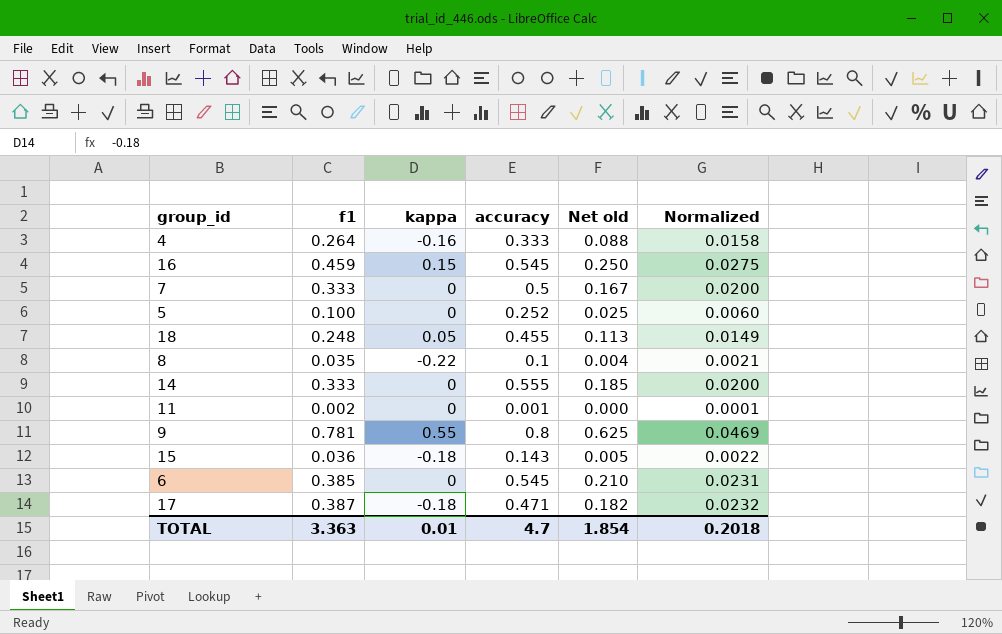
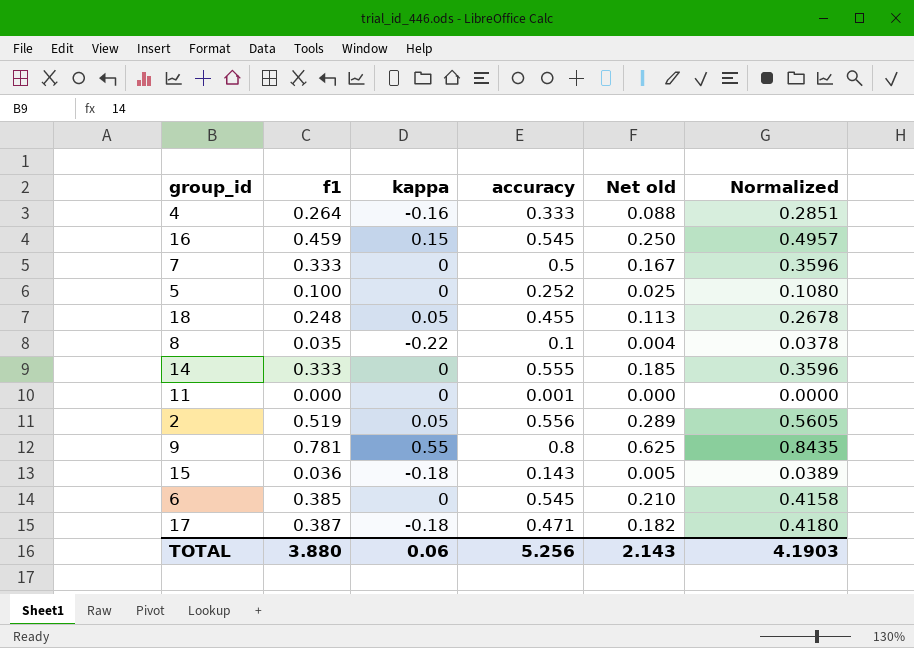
column Normalized | formula: [f1] * 0.06 -> [f1] * 1.08
11 | f1: 0.002 -> 0.000
row 2: none -> 0.519 | 0.05 | 0.556 | 0.289 | 0.5605
TOTAL | f1: 3.363 -> 3.880
TOTAL | kappa: 0.01 -> 0.06
TOTAL | accuracy: 4.7 -> 5.256
TOTAL | Net old: 1.854 -> 2.143
TOTAL | Normalized: 0.2018 -> 4.1903

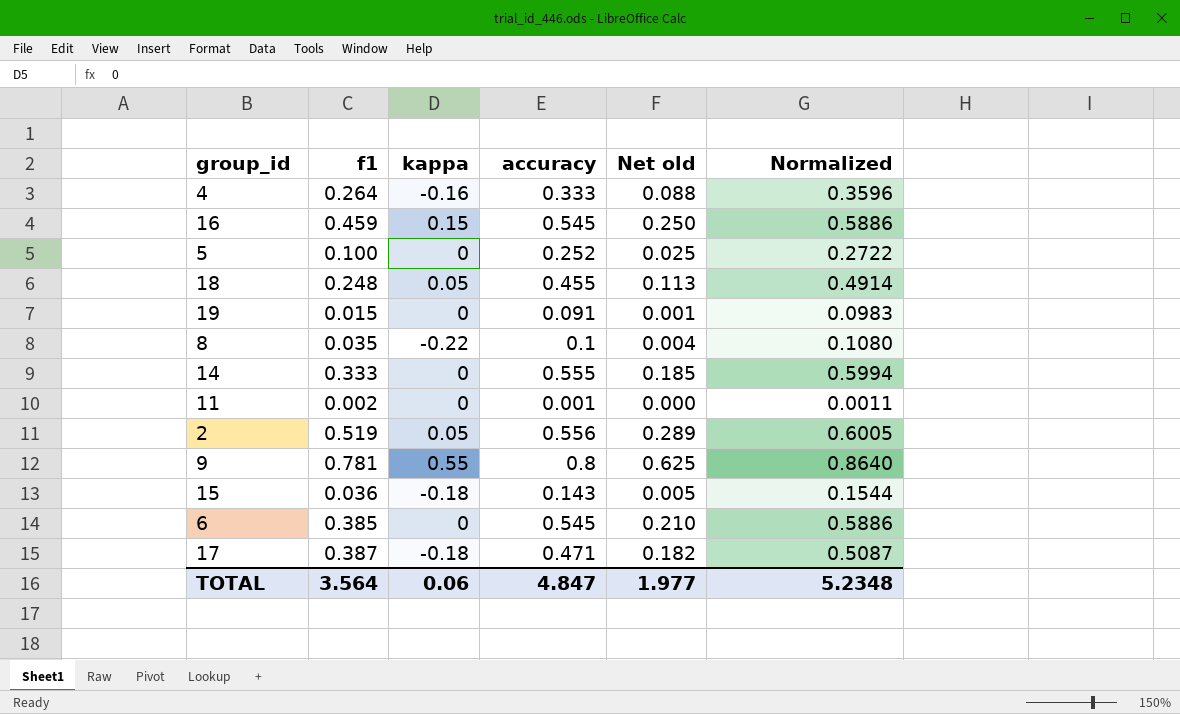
column Normalized | formula: [f1] * 1.08 -> [accuracy] * 1.08
row 7: 0.333 | 0 | 0.5 | 0.167 | 0.3596 -> none
row 19: none -> 0.015 | 0 | 0.091 | 0.001 | 0.0983
11 | f1: 0.000 -> 0.002
TOTAL | f1: 3.880 -> 3.564
TOTAL | accuracy: 5.256 -> 4.847
TOTAL | Net old: 2.143 -> 1.977
TOTAL | Normalized: 4.1903 -> 5.2348

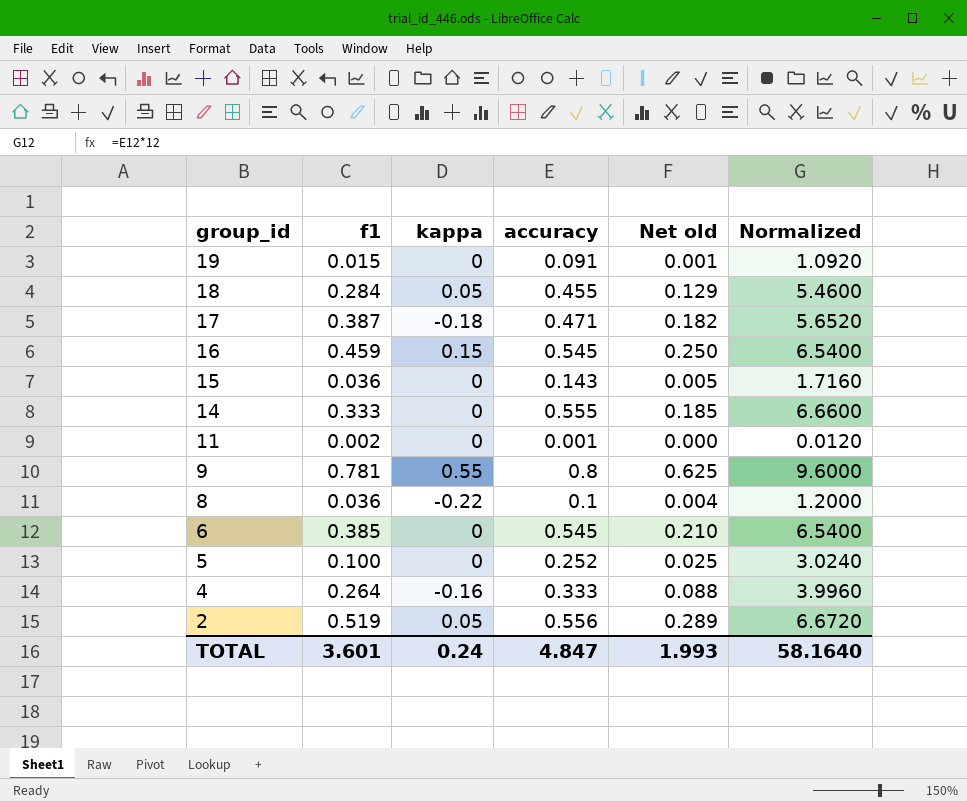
row order: none -> group_id descending
column Normalized | formula: [accuracy] * 1.08 -> [accuracy] * 12
18 | f1: 0.248 -> 0.284
18 | Net old: 0.113 -> 0.129
15 | kappa: -0.18 -> 0
8 | f1: 0.035 -> 0.036
TOTAL | f1: 3.564 -> 3.601
TOTAL | kappa: 0.06 -> 0.24
TOTAL | Net old: 1.977 -> 1.993
TOTAL | Normalized: 5.2348 -> 58.1640

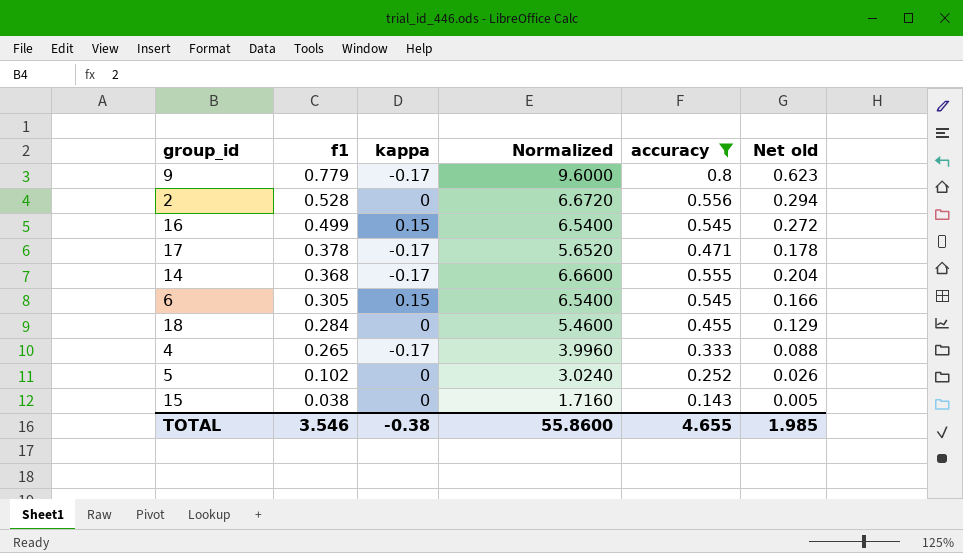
filter: none -> accuracy >= 0.143
row order: group_id descending -> f1 descending
column Normalized | position: 6 -> 4
9 | f1: 0.781 -> 0.779
9 | kappa: 0.55 -> -0.17
9 | Net old: 0.625 -> 0.623
2 | f1: 0.519 -> 0.528
2 | kappa: 0.05 -> 0
2 | Net old: 0.289 -> 0.294
16 | f1: 0.459 -> 0.499
16 | Net old: 0.250 -> 0.272
17 | f1: 0.387 -> 0.378
17 | kappa: -0.18 -> -0.17
17 | Net old: 0.182 -> 0.178
14 | f1: 0.333 -> 0.368
14 | kappa: 0 -> -0.17
14 | Net old: 0.185 -> 0.204
6 | f1: 0.385 -> 0.305
6 | kappa: 0 -> 0.15
6 | Net old: 0.210 -> 0.166
18 | kappa: 0.05 -> 0
4 | f1: 0.264 -> 0.265
4 | kappa: -0.16 -> -0.17
5 | f1: 0.100 -> 0.102
5 | Net old: 0.025 -> 0.026
15 | f1: 0.036 -> 0.038
TOTAL | f1: 3.601 -> 3.546
TOTAL | kappa: 0.24 -> -0.38
TOTAL | Normalized: 58.1640 -> 55.8600
TOTAL | accuracy: 4.847 -> 4.655
TOTAL | Net old: 1.993 -> 1.985

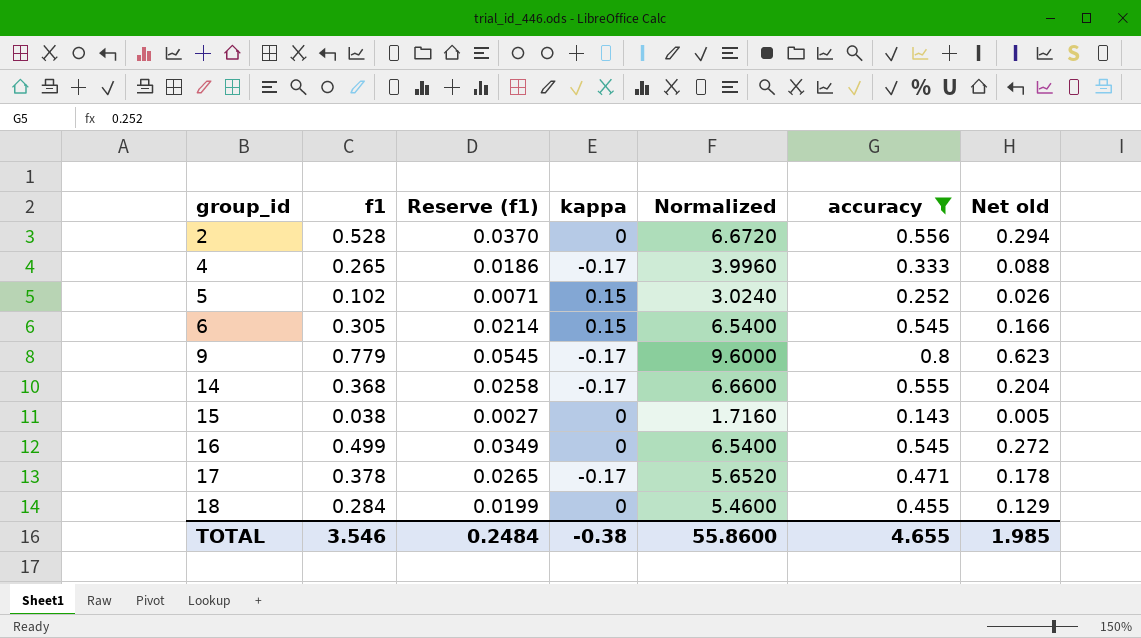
row order: f1 descending -> group_id ascending
column Reserve (f1) | formula: none -> [f1] * 0.07
5 | kappa: 0 -> 0.15
16 | kappa: 0.15 -> 0

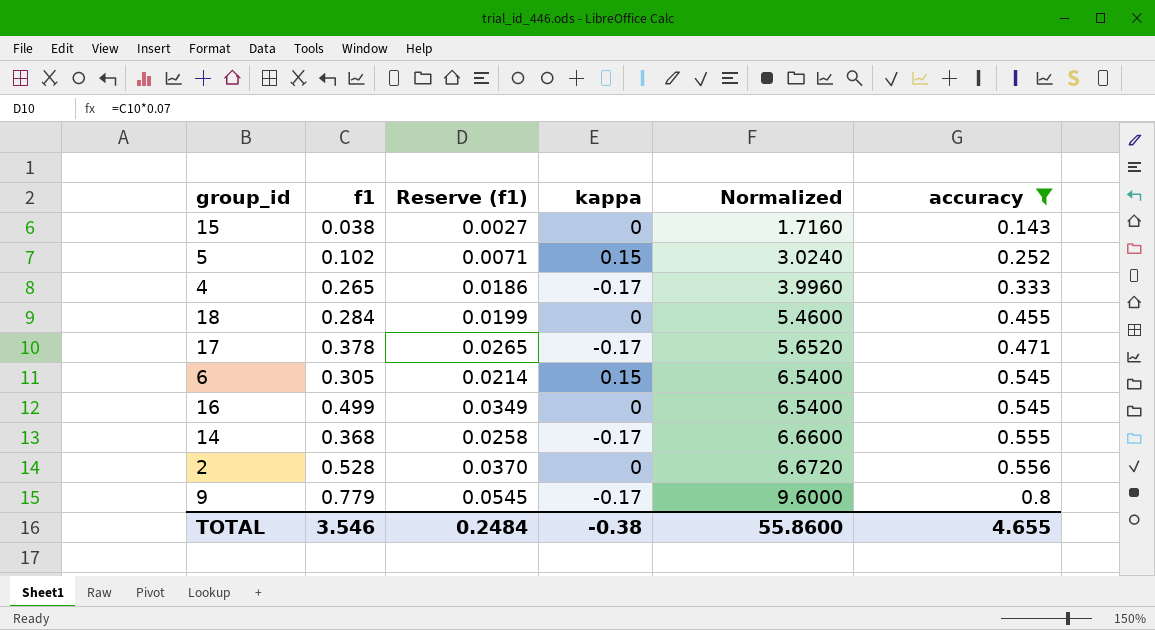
row order: group_id ascending -> Normalized ascending
column Net old | formula: [f1] * [accuracy] -> none

